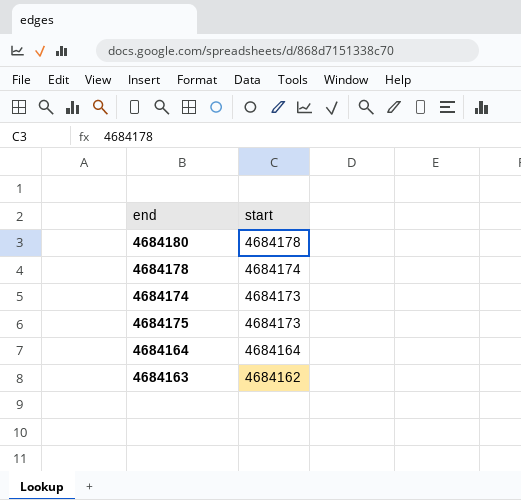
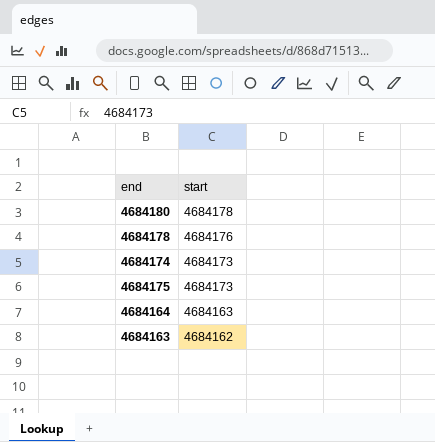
4684178 | start: 4684174 -> 4684176
4684164 | start: 4684164 -> 4684163

